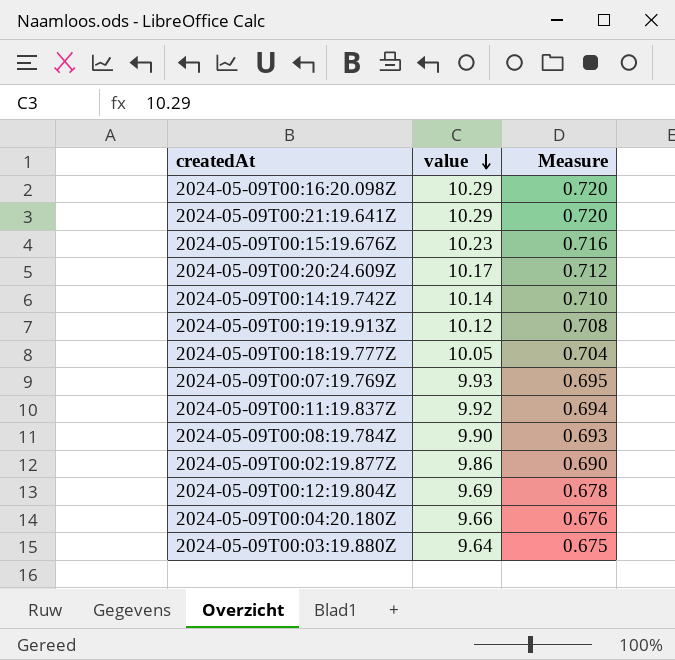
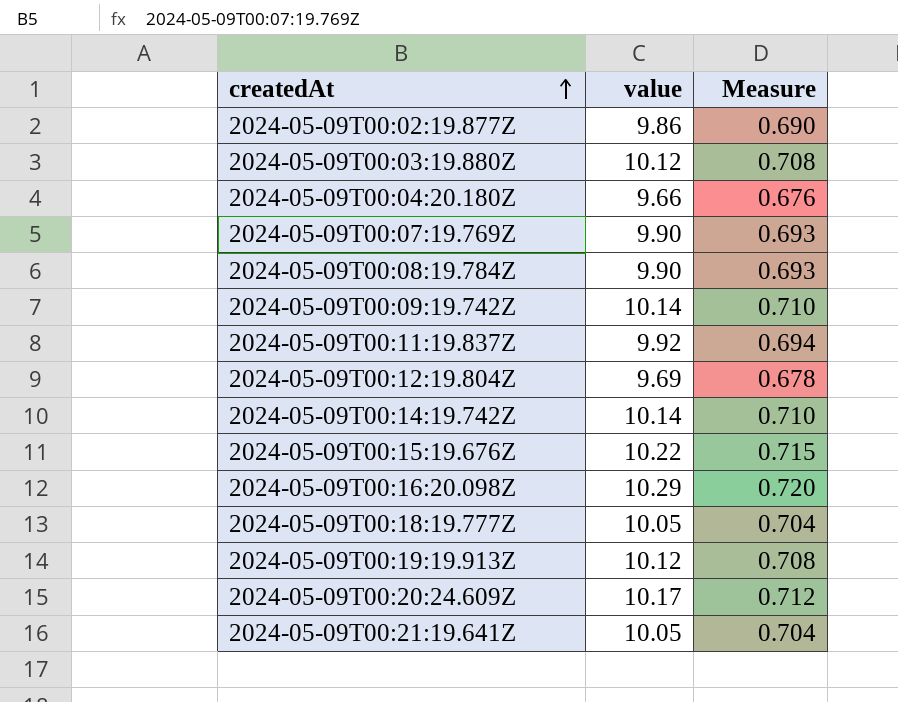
row order: value descending -> createdAt ascending
2024-05-09T00:03:19.880Z | value: 9.64 -> 10.12
2024-05-09T00:03:19.880Z | Measure: 0.675 -> 0.708
2024-05-09T00:07:19.769Z | value: 9.93 -> 9.90
2024-05-09T00:07:19.769Z | Measure: 0.695 -> 0.693
row 2024-05-09T00:09:19.742Z: none -> 10.14 | 0.710
2024-05-09T00:15:19.676Z | value: 10.23 -> 10.22
2024-05-09T00:15:19.676Z | Measure: 0.716 -> 0.715
2024-05-09T00:21:19.641Z | value: 10.29 -> 10.05
2024-05-09T00:21:19.641Z | Measure: 0.720 -> 0.704

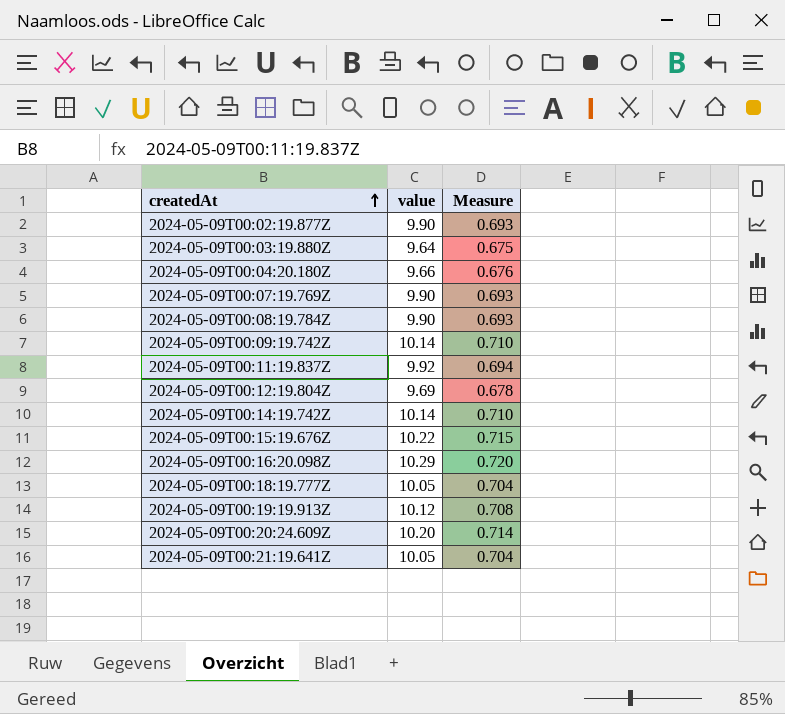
2024-05-09T00:02:19.877Z | value: 9.86 -> 9.90
2024-05-09T00:02:19.877Z | Measure: 0.690 -> 0.693
2024-05-09T00:03:19.880Z | value: 10.12 -> 9.64
2024-05-09T00:03:19.880Z | Measure: 0.708 -> 0.675
2024-05-09T00:20:24.609Z | value: 10.17 -> 10.20
2024-05-09T00:20:24.609Z | Measure: 0.712 -> 0.714

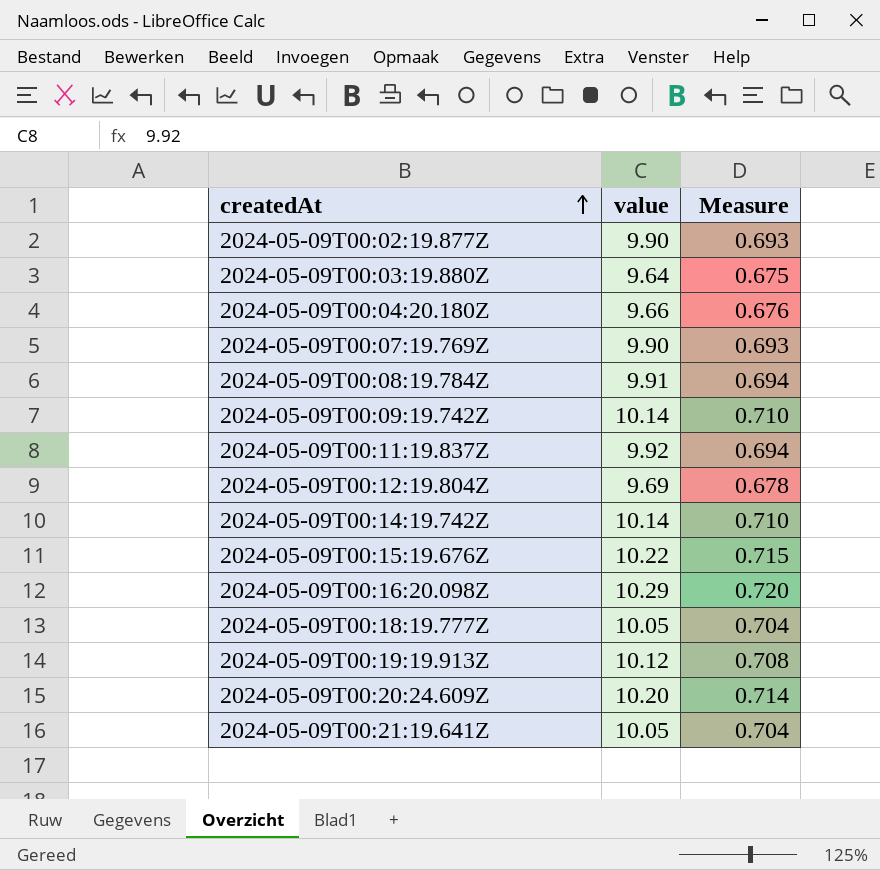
2024-05-09T00:08:19.784Z | value: 9.90 -> 9.91
2024-05-09T00:08:19.784Z | Measure: 0.693 -> 0.694

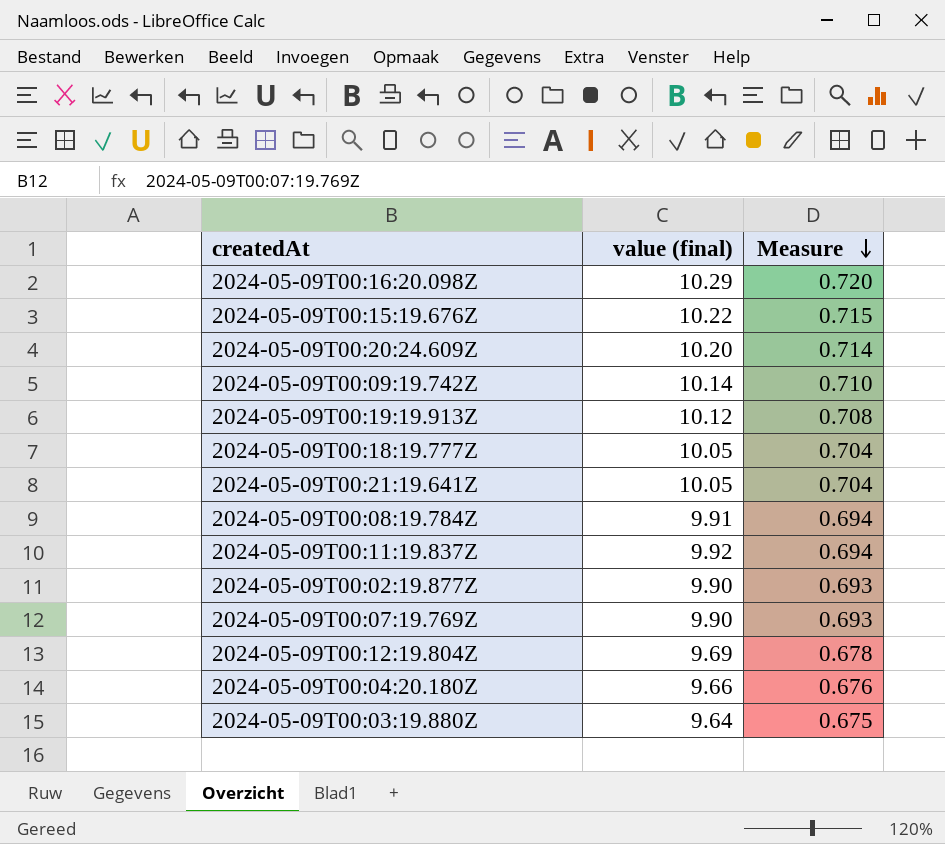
row order: createdAt ascending -> Measure descending
column name: value -> value (final)
row 2024-05-09T00:14:19.742Z: 10.14 | 0.710 -> none

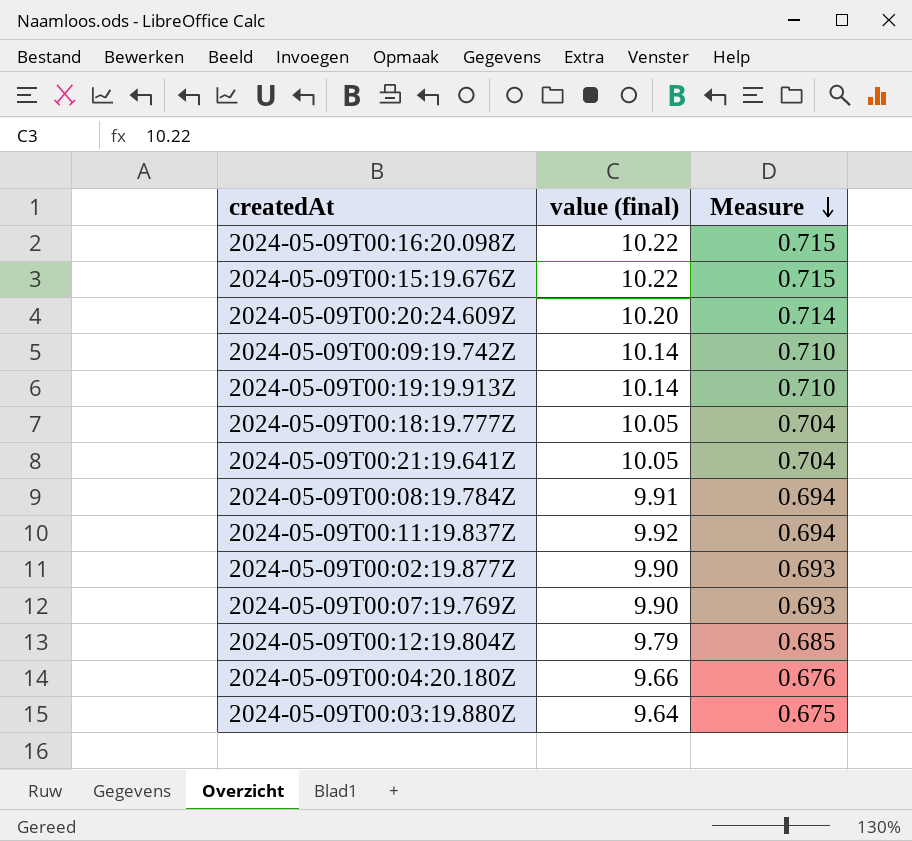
2024-05-09T00:16:20.098Z | value (final): 10.29 -> 10.22
2024-05-09T00:16:20.098Z | Measure: 0.720 -> 0.715
2024-05-09T00:19:19.913Z | value (final): 10.12 -> 10.14
2024-05-09T00:19:19.913Z | Measure: 0.708 -> 0.710
2024-05-09T00:12:19.804Z | value (final): 9.69 -> 9.79
2024-05-09T00:12:19.804Z | Measure: 0.678 -> 0.685

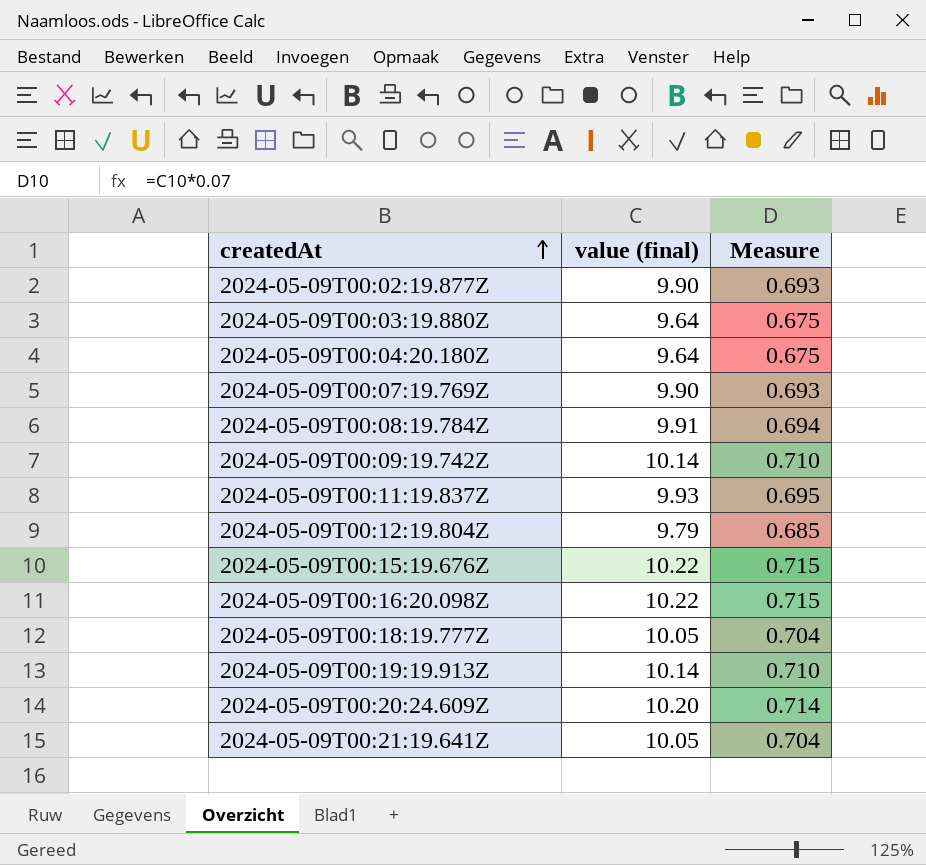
row order: Measure descending -> createdAt ascending
2024-05-09T00:04:20.180Z | value (final): 9.66 -> 9.64
2024-05-09T00:04:20.180Z | Measure: 0.676 -> 0.675
2024-05-09T00:11:19.837Z | value (final): 9.92 -> 9.93
2024-05-09T00:11:19.837Z | Measure: 0.694 -> 0.695

